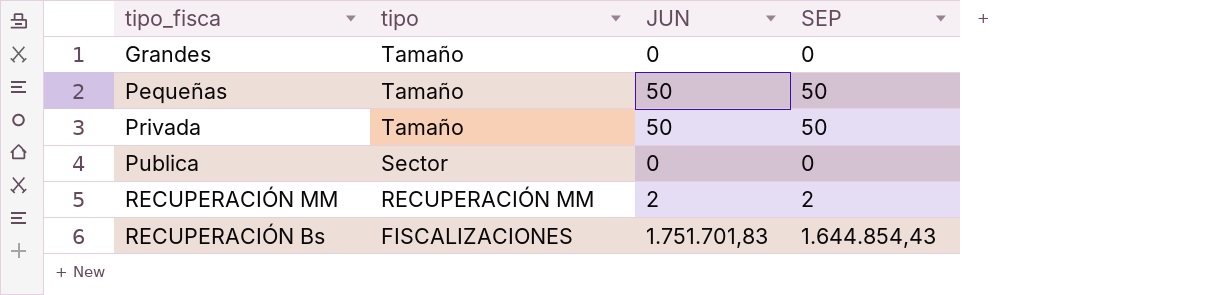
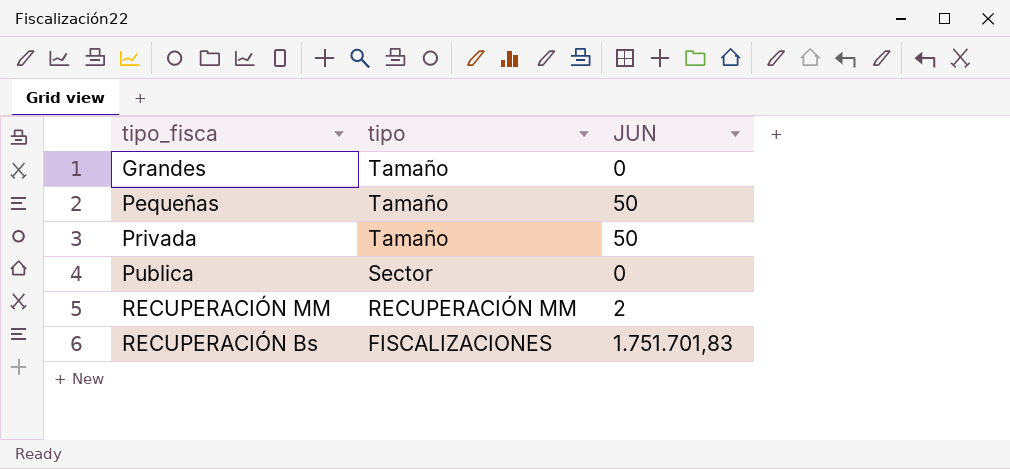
column SEP | position: 4 -> none

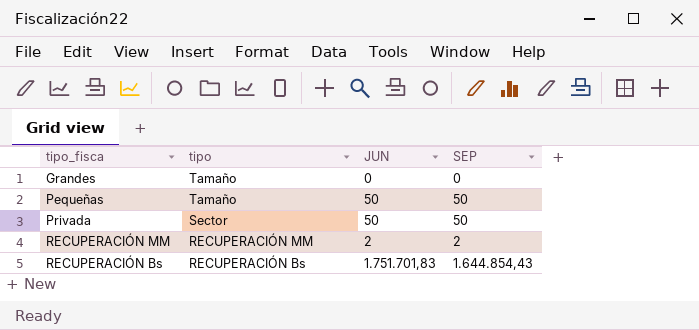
column SEP | position: none -> 4
row Publica: Sector | 0 -> none
Privada | tipo: Tamaño -> Sector
RECUPERACIÓN Bs | tipo: FISCALIZACIONES -> RECUPERACIÓN Bs

